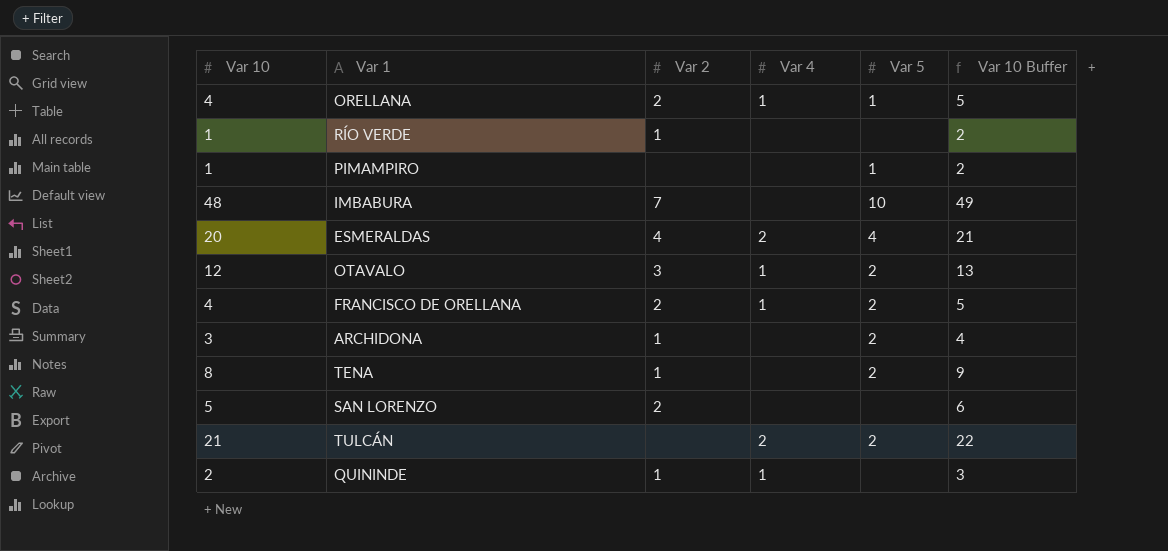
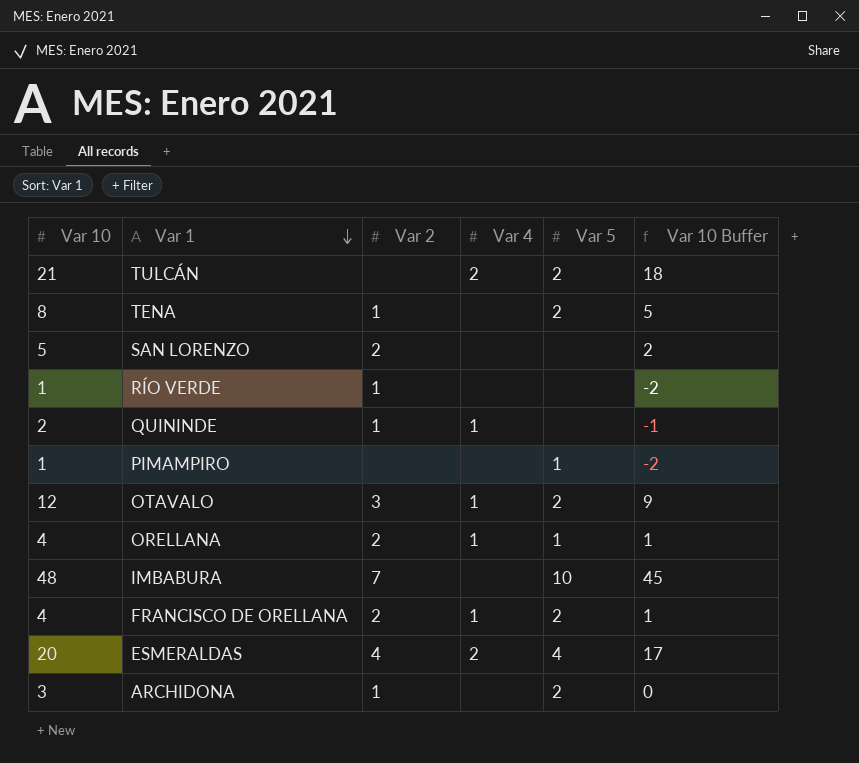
row order: none -> Var 1 descending
column Var 10 Buffer | formula: [Var 10] + 1 -> [Var 10] - 3

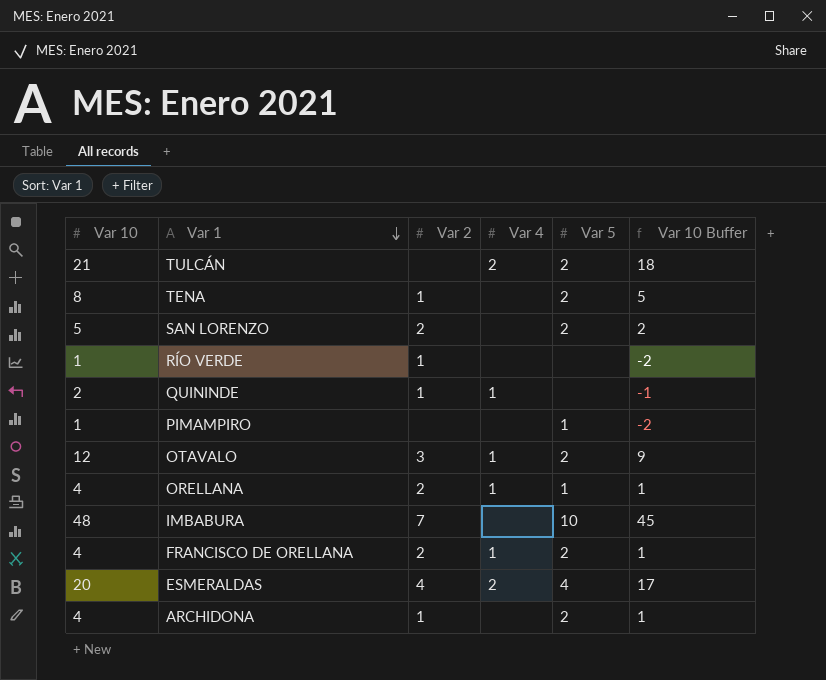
SAN LORENZO | Var 5: none -> 2
ARCHIDONA | Var 10: 3 -> 4
ARCHIDONA | Var 10 Buffer: 0 -> 1

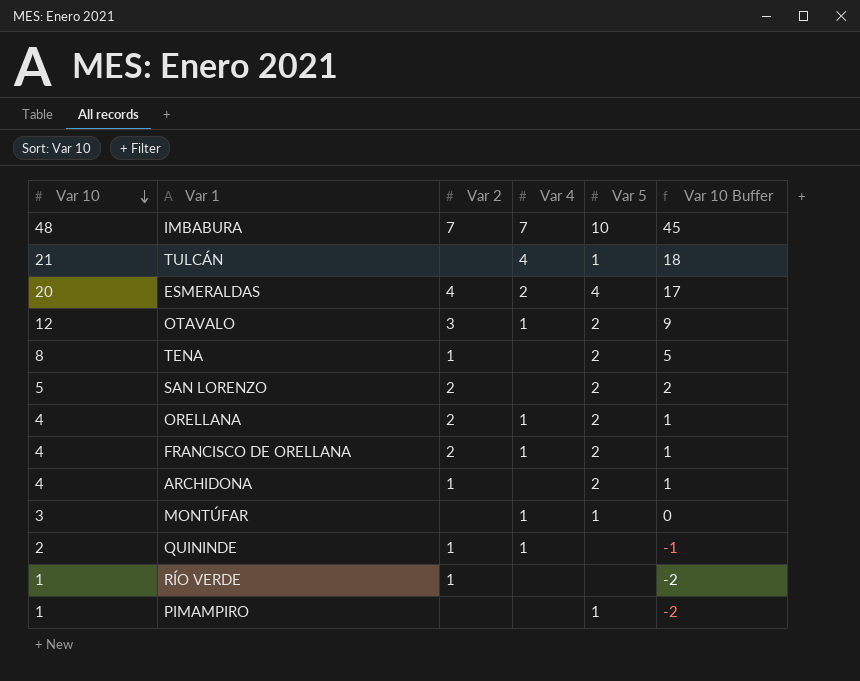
row order: Var 1 descending -> Var 10 descending
IMBABURA | Var 4: none -> 7
TULCÁN | Var 4: 2 -> 4
TULCÁN | Var 5: 2 -> 1
ORELLANA | Var 5: 1 -> 2
row MONTÚFAR: none -> 3 | none | 1 | 1 | 0

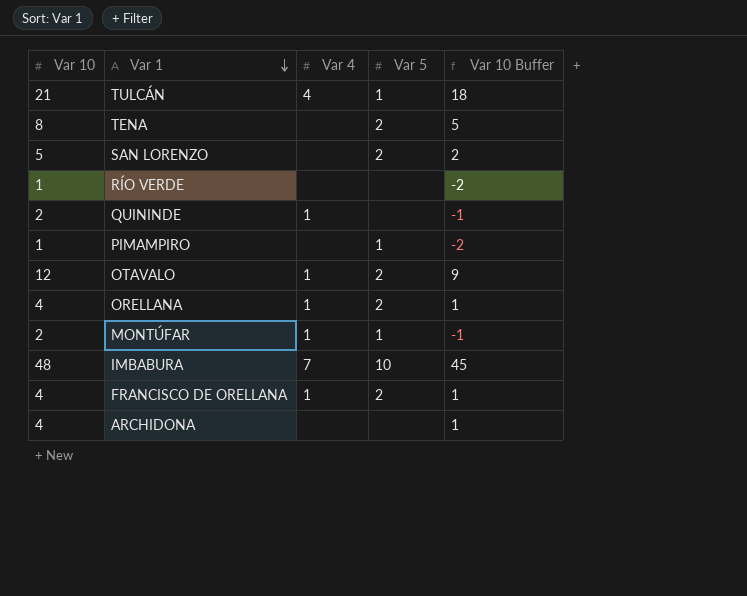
row order: Var 10 descending -> Var 1 descending
column Var 2 | position: 3 -> none
row ESMERALDAS: 20 | 4 | 2 | 4 | 17 -> none
MONTÚFAR | Var 10: 3 -> 2
MONTÚFAR | Var 10 Buffer: 0 -> -1
ARCHIDONA | Var 5: 2 -> none

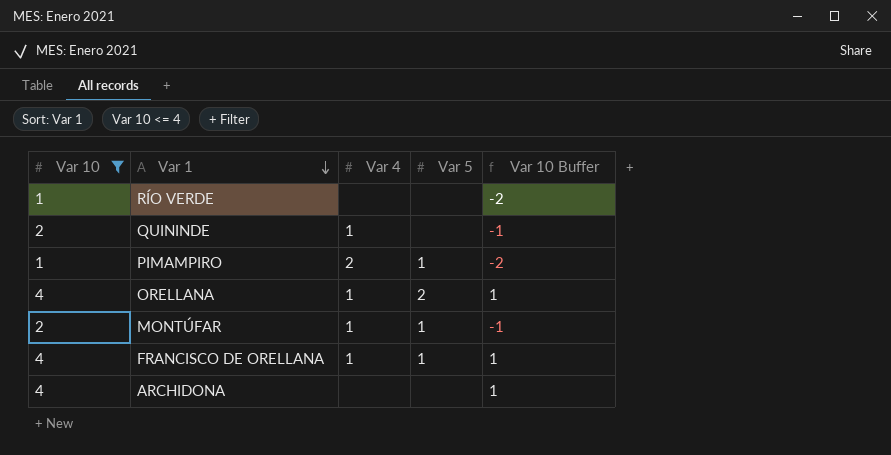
filter: none -> Var 10 <= 4
PIMAMPIRO | Var 4: none -> 2
FRANCISCO DE ORELLANA | Var 5: 2 -> 1

